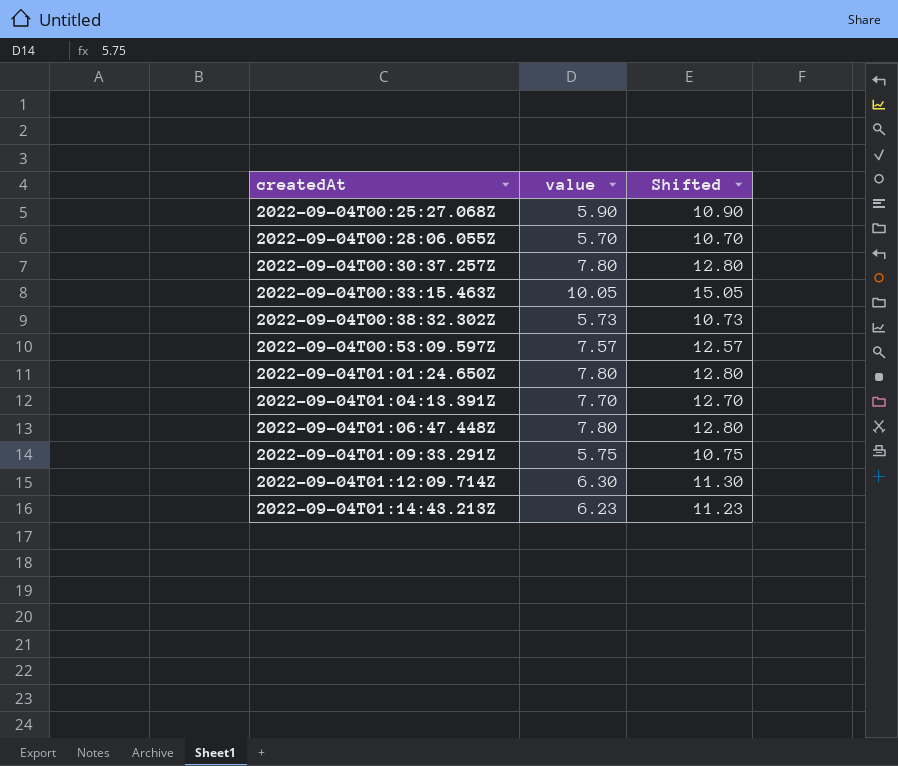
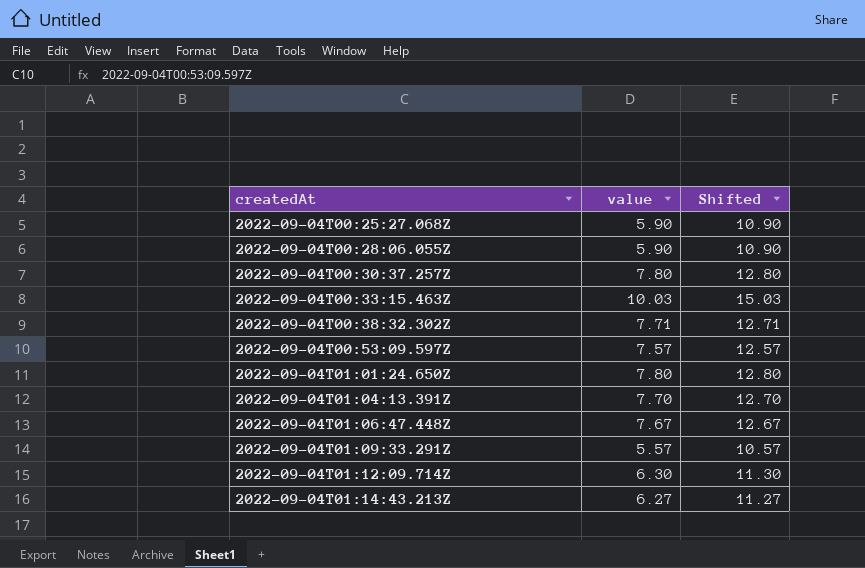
2022-09-04T00:28:06.055Z | value: 5.70 -> 5.90
2022-09-04T00:28:06.055Z | Shifted: 10.70 -> 10.90
2022-09-04T00:33:15.463Z | value: 10.05 -> 10.03
2022-09-04T00:33:15.463Z | Shifted: 15.05 -> 15.03
2022-09-04T00:38:32.302Z | value: 5.73 -> 7.71
2022-09-04T00:38:32.302Z | Shifted: 10.73 -> 12.71
2022-09-04T01:06:47.448Z | value: 7.80 -> 7.67
2022-09-04T01:06:47.448Z | Shifted: 12.80 -> 12.67
2022-09-04T01:09:33.291Z | value: 5.75 -> 5.57
2022-09-04T01:09:33.291Z | Shifted: 10.75 -> 10.57
2022-09-04T01:14:43.213Z | value: 6.23 -> 6.27
2022-09-04T01:14:43.213Z | Shifted: 11.23 -> 11.27

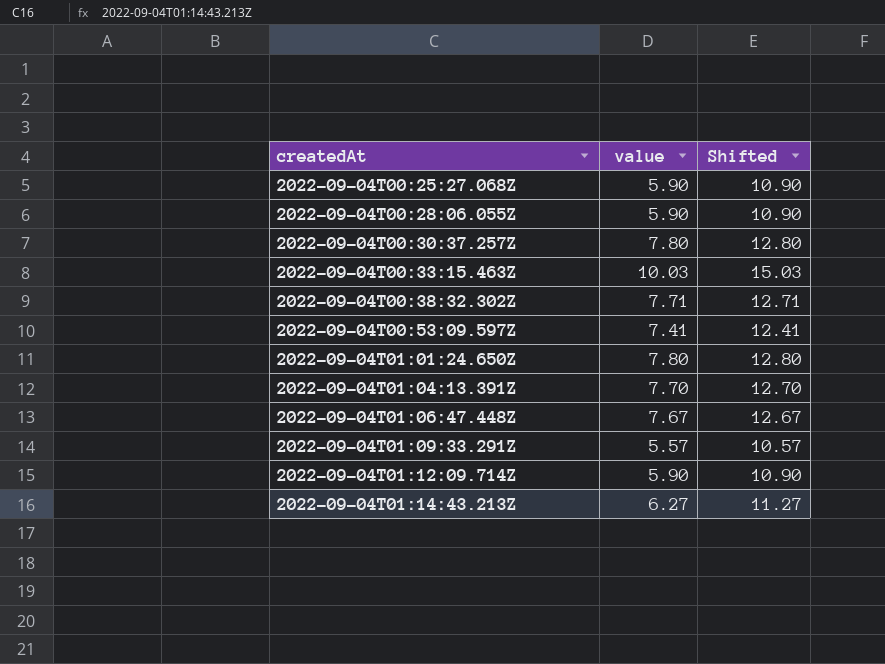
2022-09-04T00:53:09.597Z | value: 7.57 -> 7.41
2022-09-04T00:53:09.597Z | Shifted: 12.57 -> 12.41
2022-09-04T01:12:09.714Z | value: 6.30 -> 5.90
2022-09-04T01:12:09.714Z | Shifted: 11.30 -> 10.90

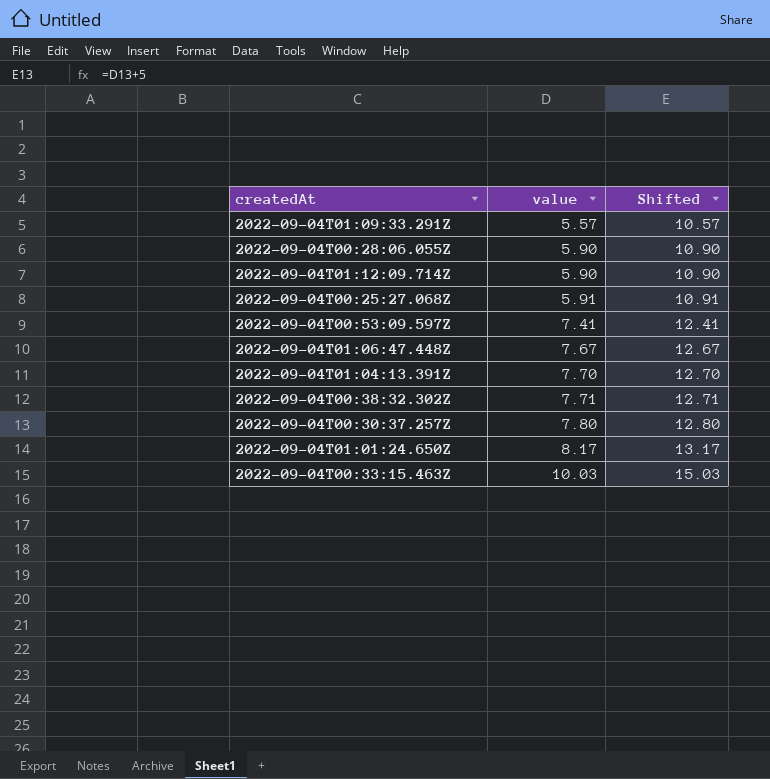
row order: createdAt ascending -> value ascending
row 2022-09-04T01:14:43.213Z: 6.27 | 11.27 -> none
2022-09-04T00:25:27.068Z | value: 5.90 -> 5.91
2022-09-04T00:25:27.068Z | Shifted: 10.90 -> 10.91
2022-09-04T01:01:24.650Z | value: 7.80 -> 8.17
2022-09-04T01:01:24.650Z | Shifted: 12.80 -> 13.17

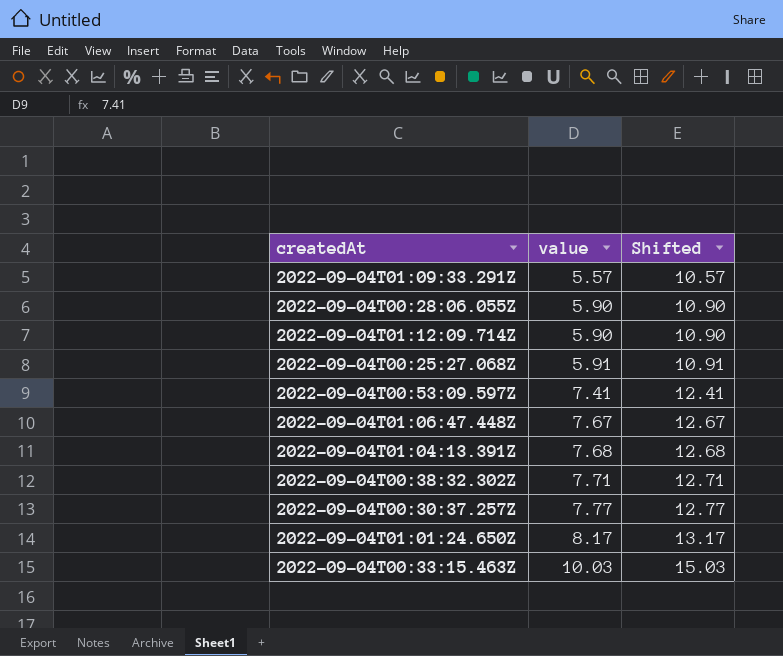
2022-09-04T01:04:13.391Z | value: 7.70 -> 7.68
2022-09-04T01:04:13.391Z | Shifted: 12.70 -> 12.68
2022-09-04T00:30:37.257Z | value: 7.80 -> 7.77
2022-09-04T00:30:37.257Z | Shifted: 12.80 -> 12.77

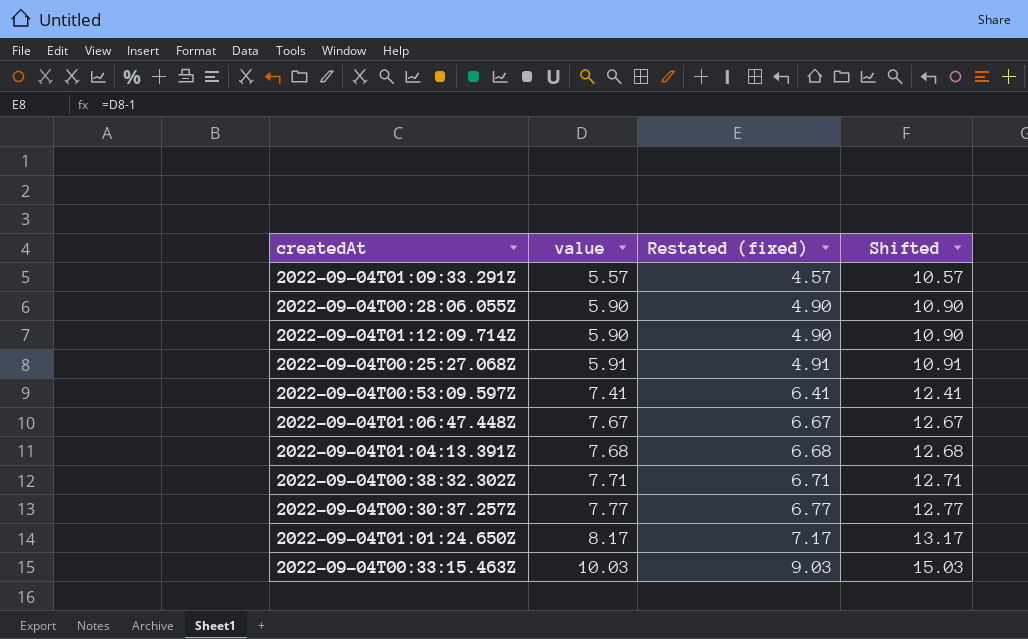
column Restated (fixed) | formula: none -> [value] - 1

